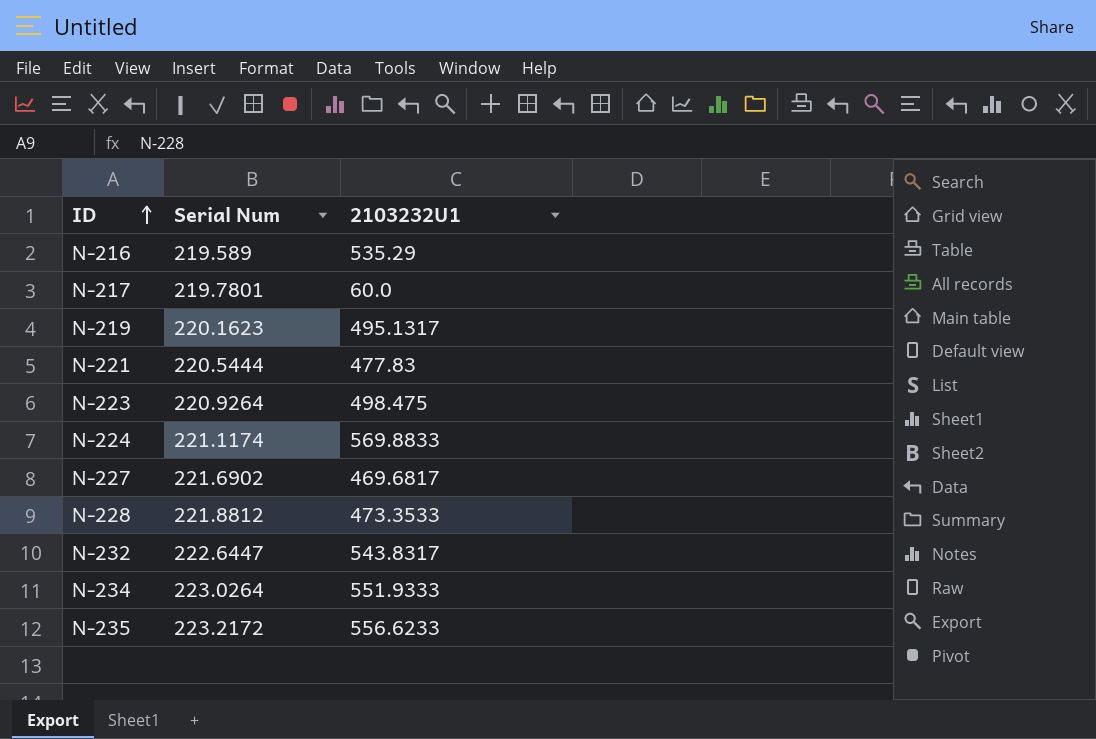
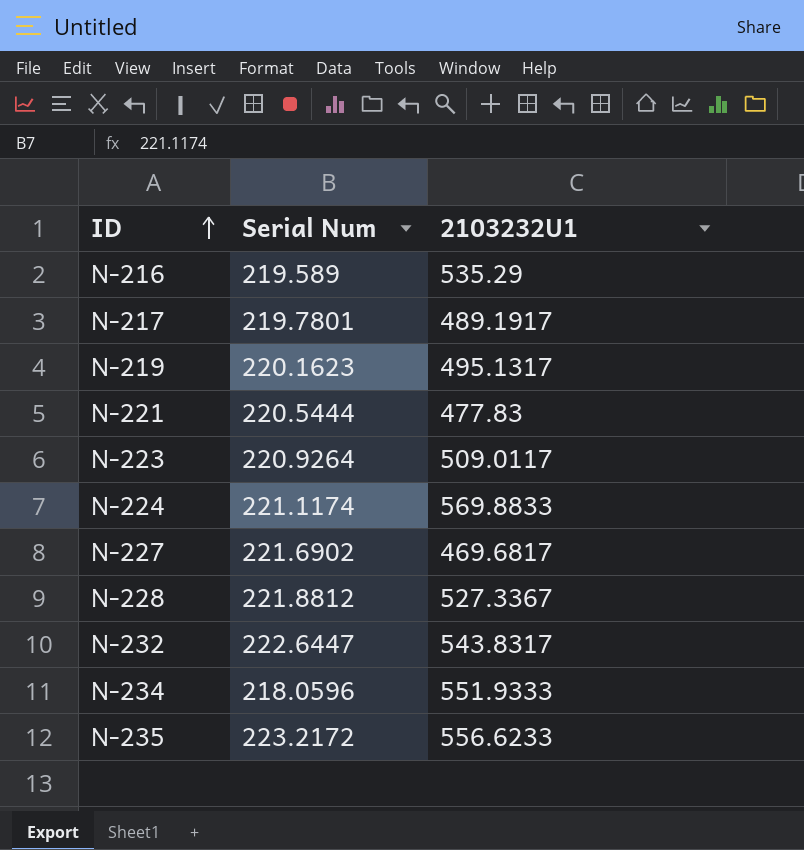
N-217 | 2103232U1: 60.0 -> 489.1917
N-223 | 2103232U1: 498.475 -> 509.0117
N-228 | 2103232U1: 473.3533 -> 527.3367
N-234 | Serial Num: 223.0264 -> 218.0596

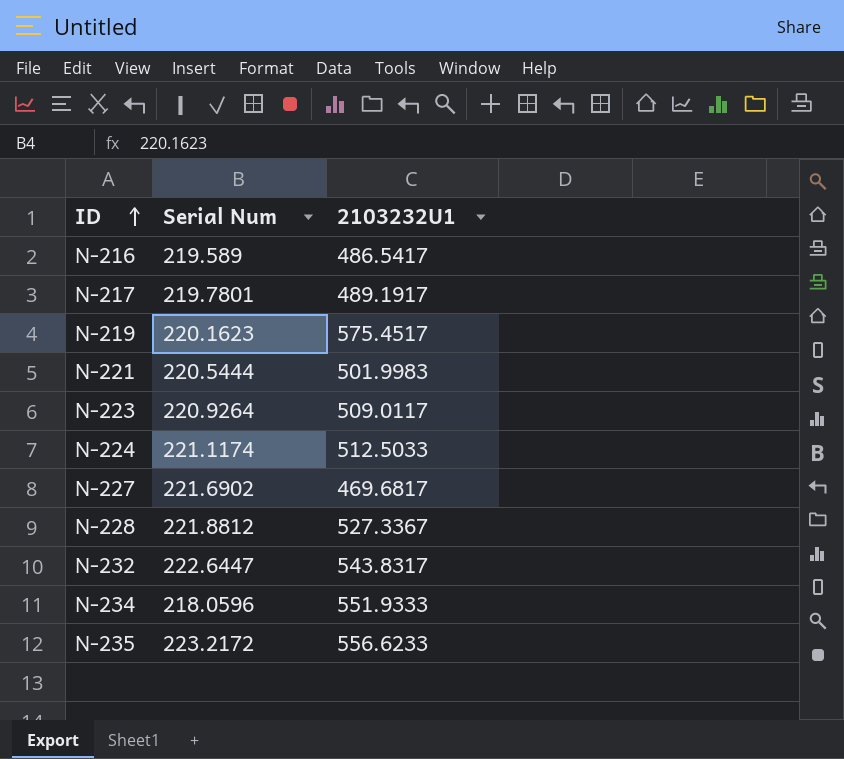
N-216 | 2103232U1: 535.29 -> 486.5417
N-219 | 2103232U1: 495.1317 -> 575.4517
N-221 | 2103232U1: 477.83 -> 501.9983
N-224 | 2103232U1: 569.8833 -> 512.5033

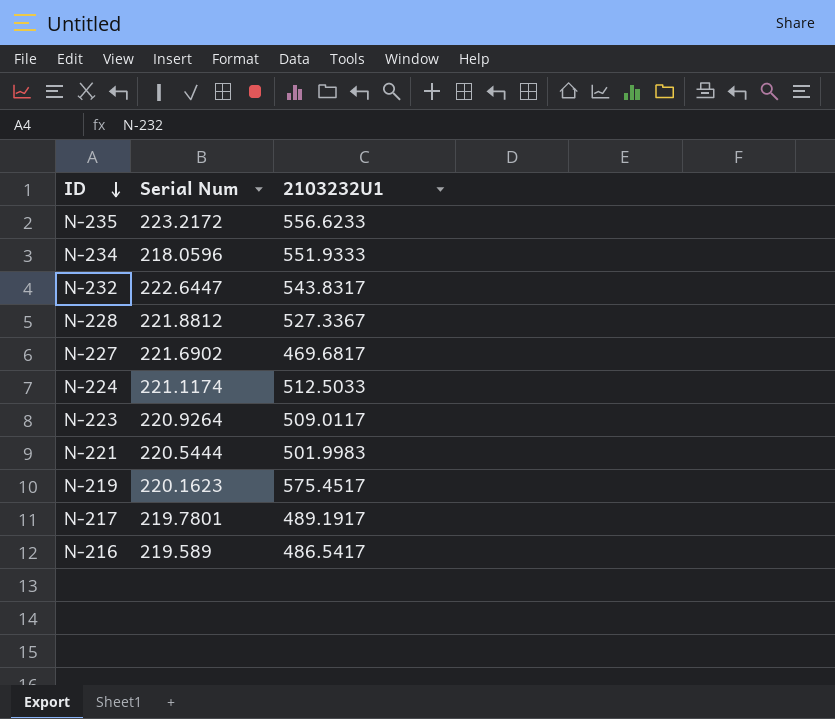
row order: ID ascending -> ID descending

